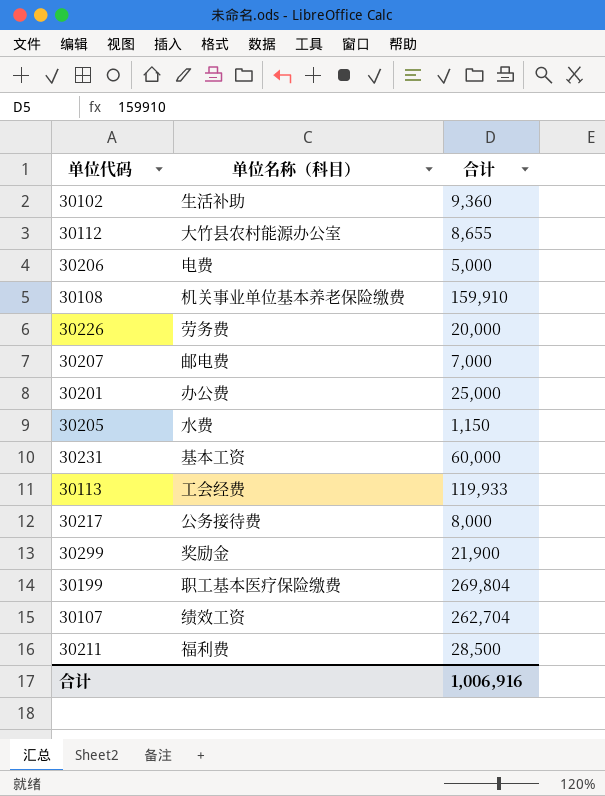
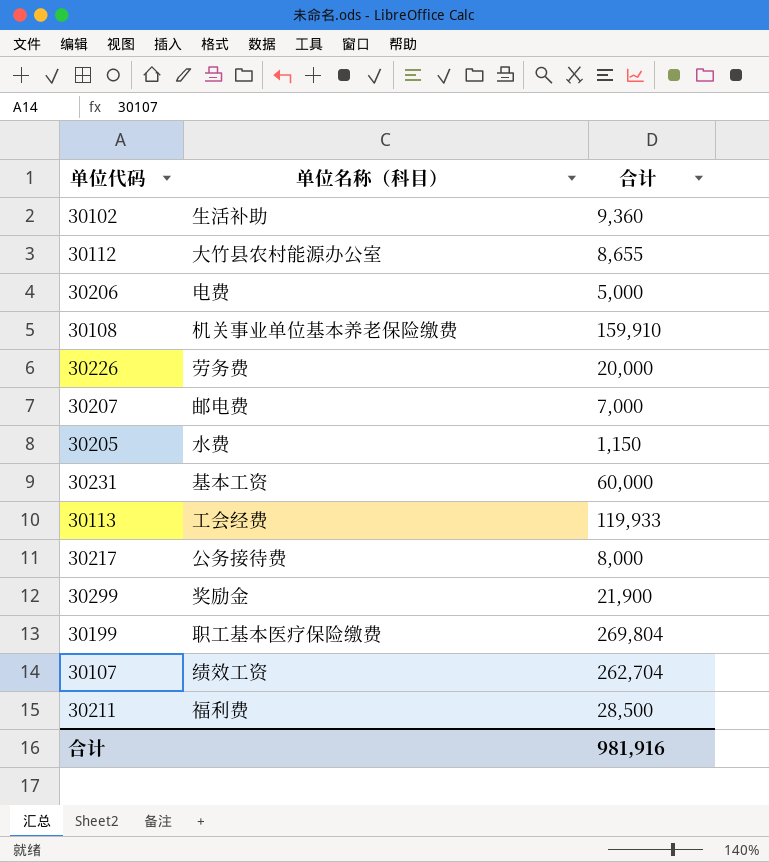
row 30201: 办公费 | 25,000 -> none
合计 | 合计: 1,006,916 -> 981,916

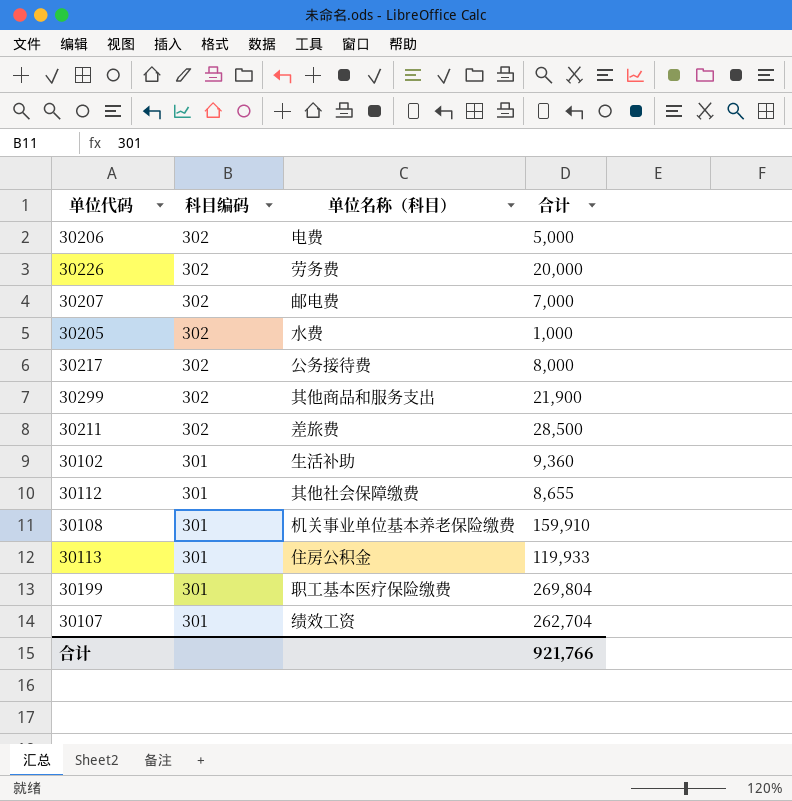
row order: none -> 科目编码 descending
column 科目编码 | position: none -> 2
row 30231: 基本工资 | 60,000 -> none
30205 | 合计: 1,150 -> 1,000
30299 | 单位名称（科目）: 奖励金 -> 其他商品和服务支出
30211 | 单位名称（科目）: 福利费 -> 差旅费
30112 | 单位名称（科目）: 大竹县农村能源办公室 -> 其他社会保障缴费
30113 | 单位名称（科目）: 工会经费 -> 住房公积金
合计 | 合计: 981,916 -> 921,766

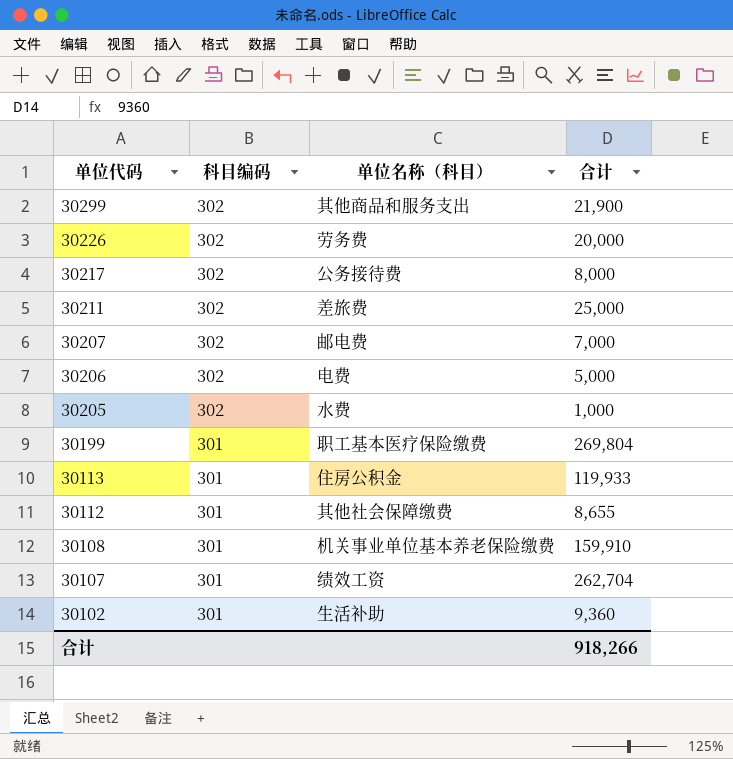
row order: 科目编码 descending -> 单位代码 descending
30211 | 合计: 28,500 -> 25,000
合计 | 合计: 921,766 -> 918,266

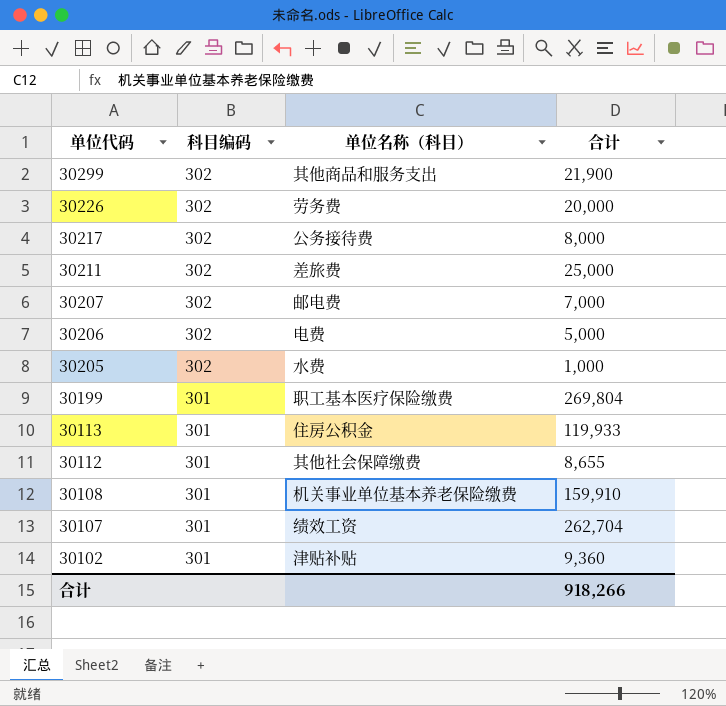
30102 | 单位名称（科目）: 生活补助 -> 津贴补贴

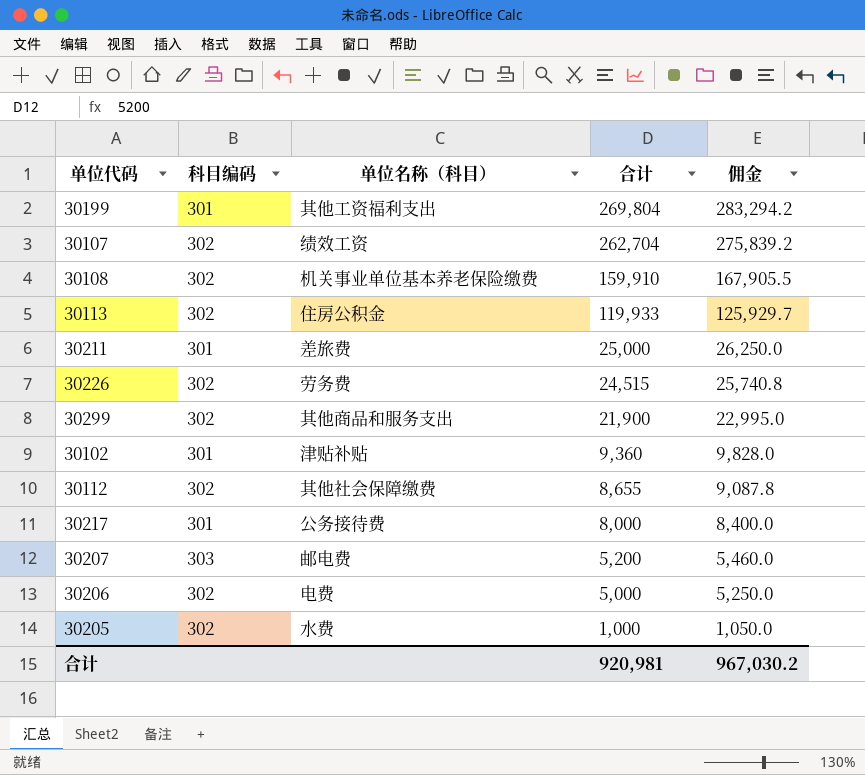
row order: 单位代码 descending -> 合计 descending
column 佣金 | formula: none -> [合计] * 1.05
30199 | 单位名称（科目）: 职工基本医疗保险缴费 -> 其他工资福利支出
30107 | 科目编码: 301 -> 302
30108 | 科目编码: 301 -> 302
30113 | 科目编码: 301 -> 302
30211 | 科目编码: 302 -> 301
30226 | 合计: 20,000 -> 24,515
30112 | 科目编码: 301 -> 302
30217 | 科目编码: 302 -> 301
30207 | 科目编码: 302 -> 303
30207 | 合计: 7,000 -> 5,200
合计 | 合计: 918,266 -> 920,981

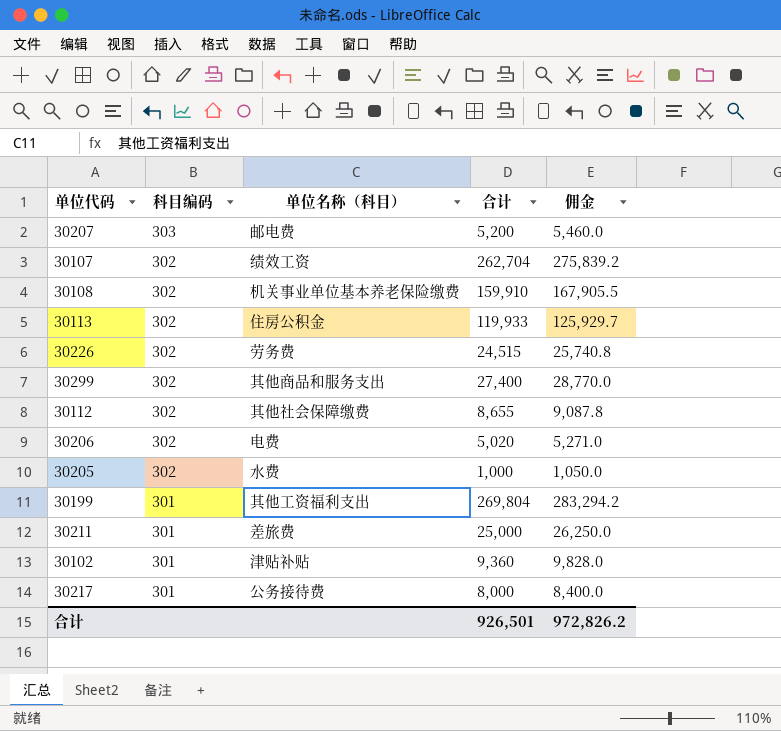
row order: 合计 descending -> 科目编码 descending
30299 | 合计: 21,900 -> 27,400
30299 | 佣金: 22,995.0 -> 28,770.0
30206 | 合计: 5,000 -> 5,020
30206 | 佣金: 5,250.0 -> 5,271.0
合计 | 合计: 920,981 -> 926,501
合计 | 佣金: 967,030.2 -> 972,826.2

